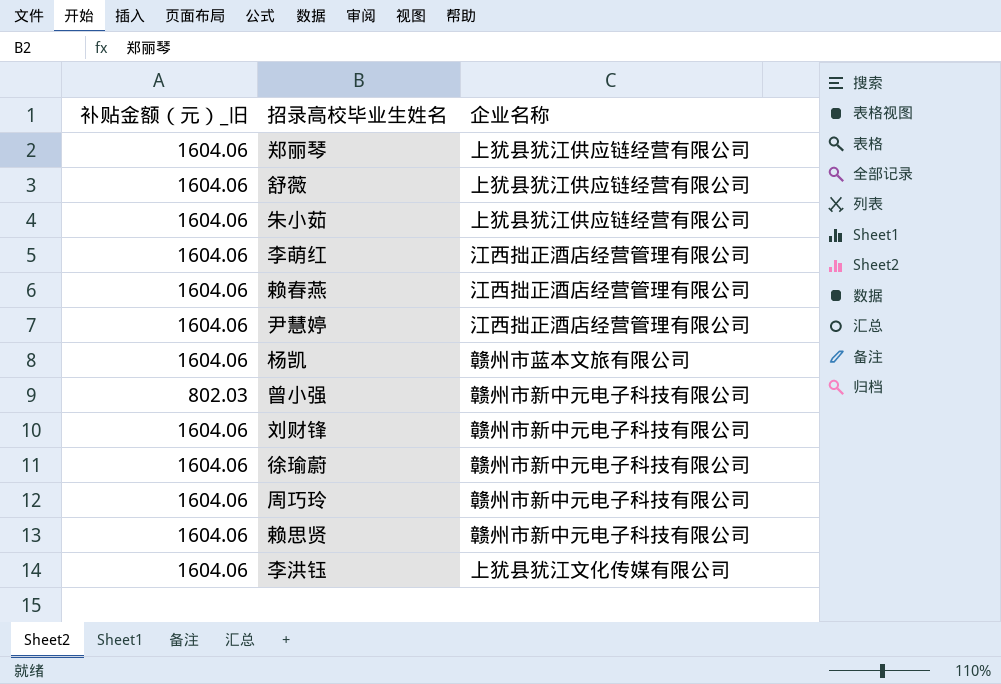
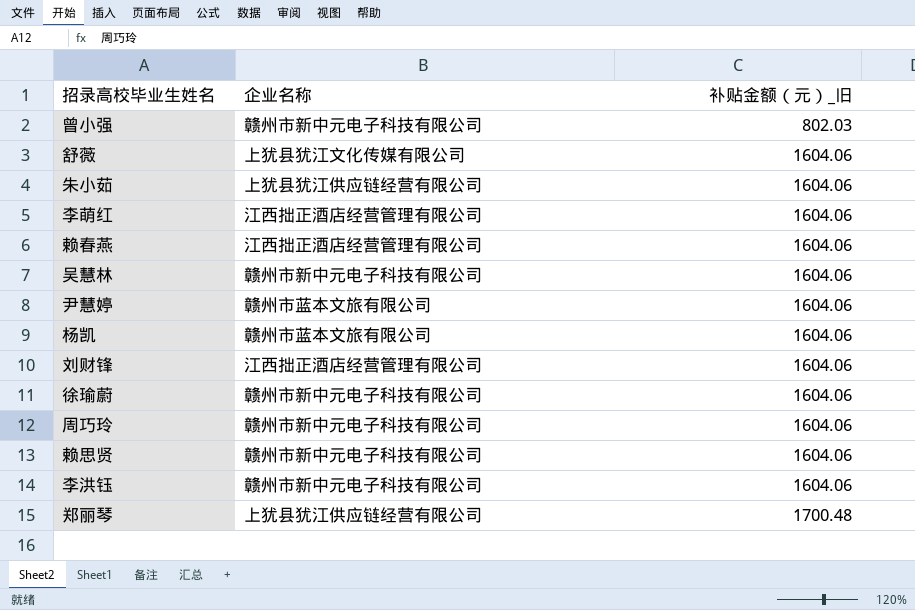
row order: none -> 补贴金额（元）_旧 ascending
column 补贴金额（元）_旧 | position: 1 -> 3
舒薇 | 企业名称: 上犹县犹江供应链经营有限公司 -> 上犹县犹江文化传媒有限公司
row 吴慧林: none -> 赣州市新中元电子科技有限公司 | 1604.06
尹慧婷 | 企业名称: 江西拙正酒店经营管理有限公司 -> 赣州市蓝本文旅有限公司
刘财锋 | 企业名称: 赣州市新中元电子科技有限公司 -> 江西拙正酒店经营管理有限公司
李洪钰 | 企业名称: 上犹县犹江文化传媒有限公司 -> 赣州市新中元电子科技有限公司
郑丽琴 | 补贴金额（元）_旧: 1604.06 -> 1700.48

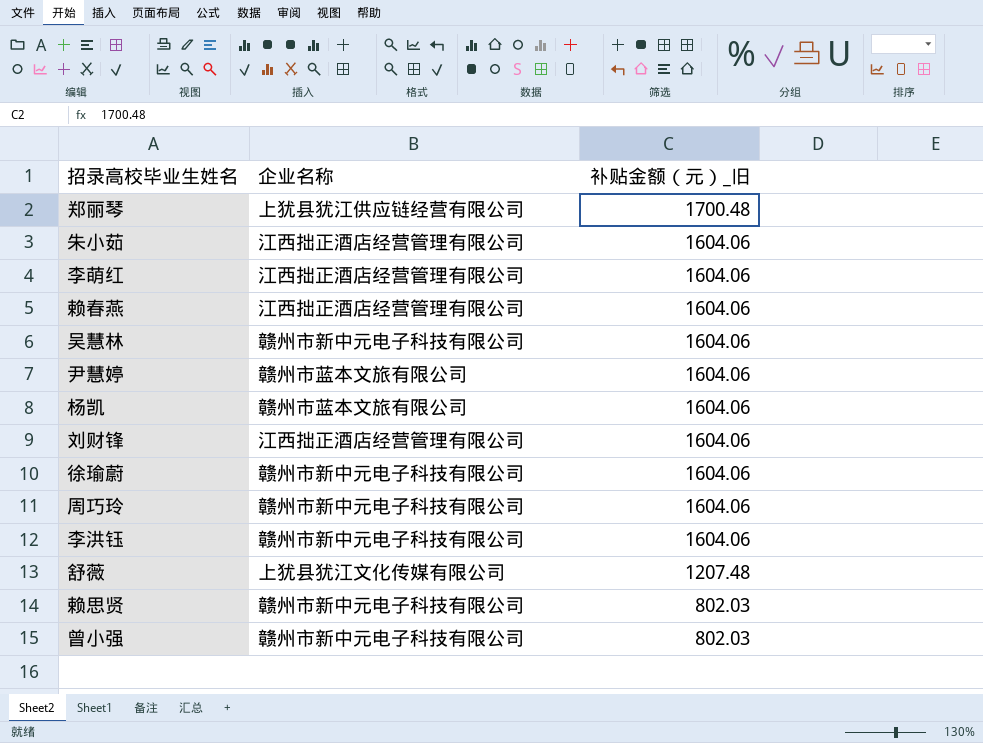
row order: 补贴金额（元）_旧 ascending -> 补贴金额（元）_旧 descending
朱小茹 | 企业名称: 上犹县犹江供应链经营有限公司 -> 江西拙正酒店经营管理有限公司
舒薇 | 补贴金额（元）_旧: 1604.06 -> 1207.48
赖思贤 | 补贴金额（元）_旧: 1604.06 -> 802.03

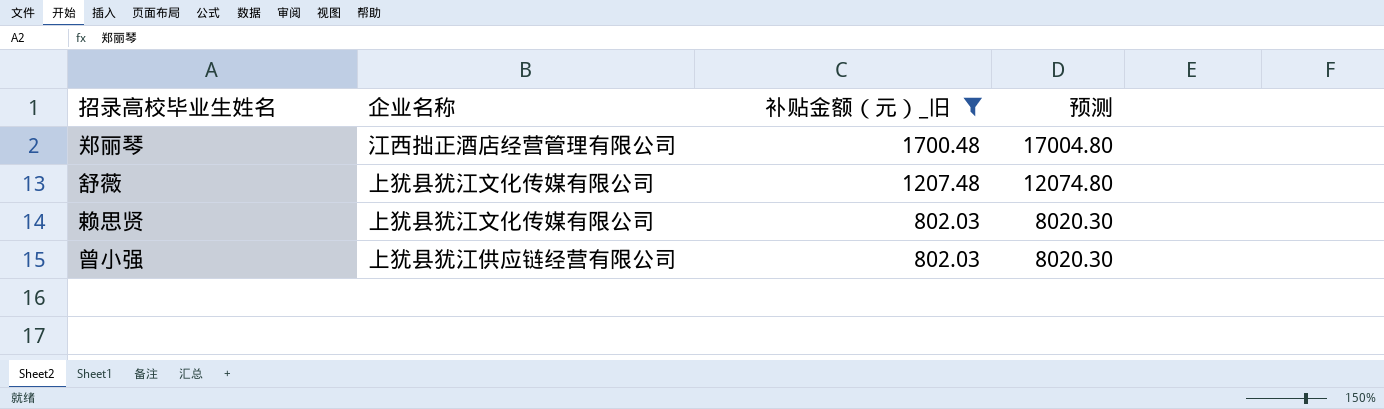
filter: none -> 补贴金额（元）_旧 != 1604.06
column 预测 | formula: none -> [补贴金额（元）_旧] * 10
郑丽琴 | 企业名称: 上犹县犹江供应链经营有限公司 -> 江西拙正酒店经营管理有限公司
赖思贤 | 企业名称: 赣州市新中元电子科技有限公司 -> 上犹县犹江文化传媒有限公司
曾小强 | 企业名称: 赣州市新中元电子科技有限公司 -> 上犹县犹江供应链经营有限公司

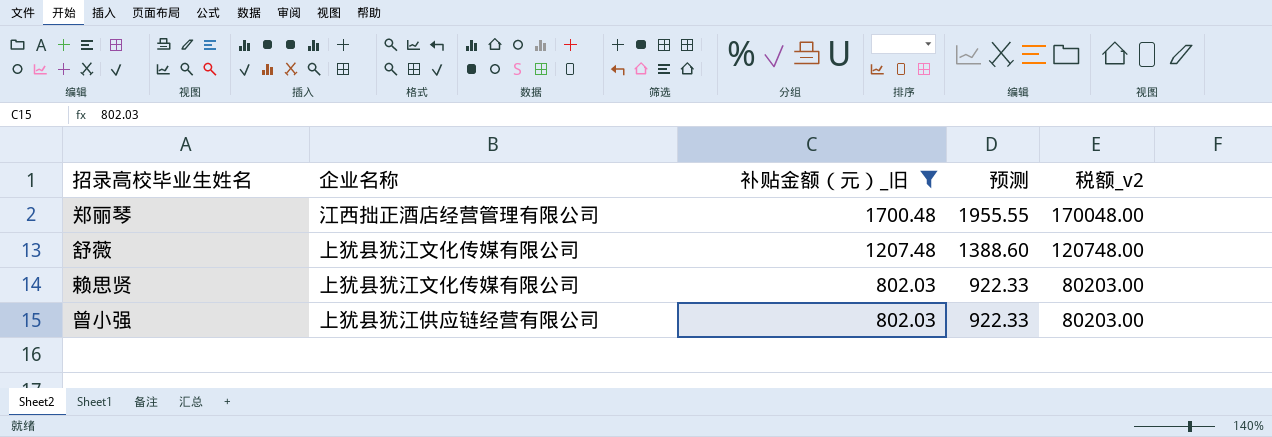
column 预测 | formula: [补贴金额（元）_旧] * 10 -> [补贴金额（元）_旧] * 1.15
column 税额_v2 | formula: none -> [补贴金额（元）_旧] * 100

